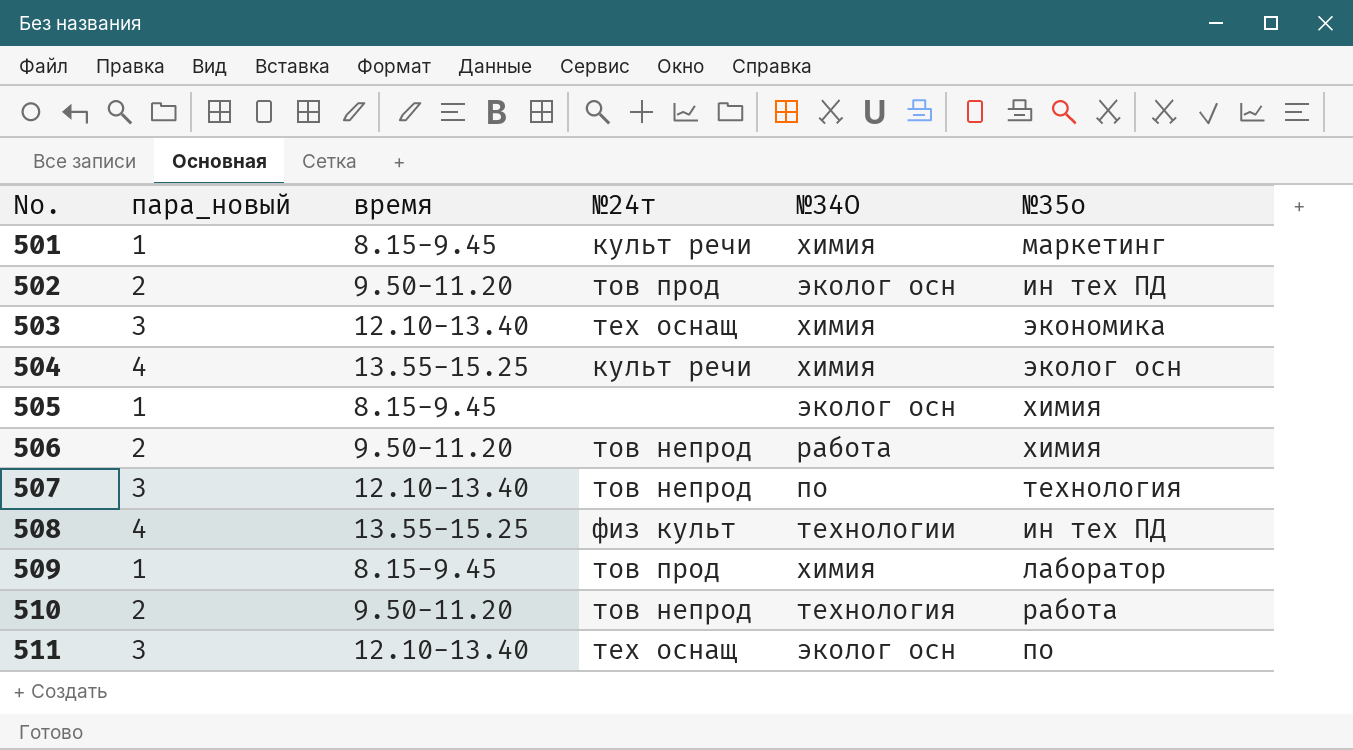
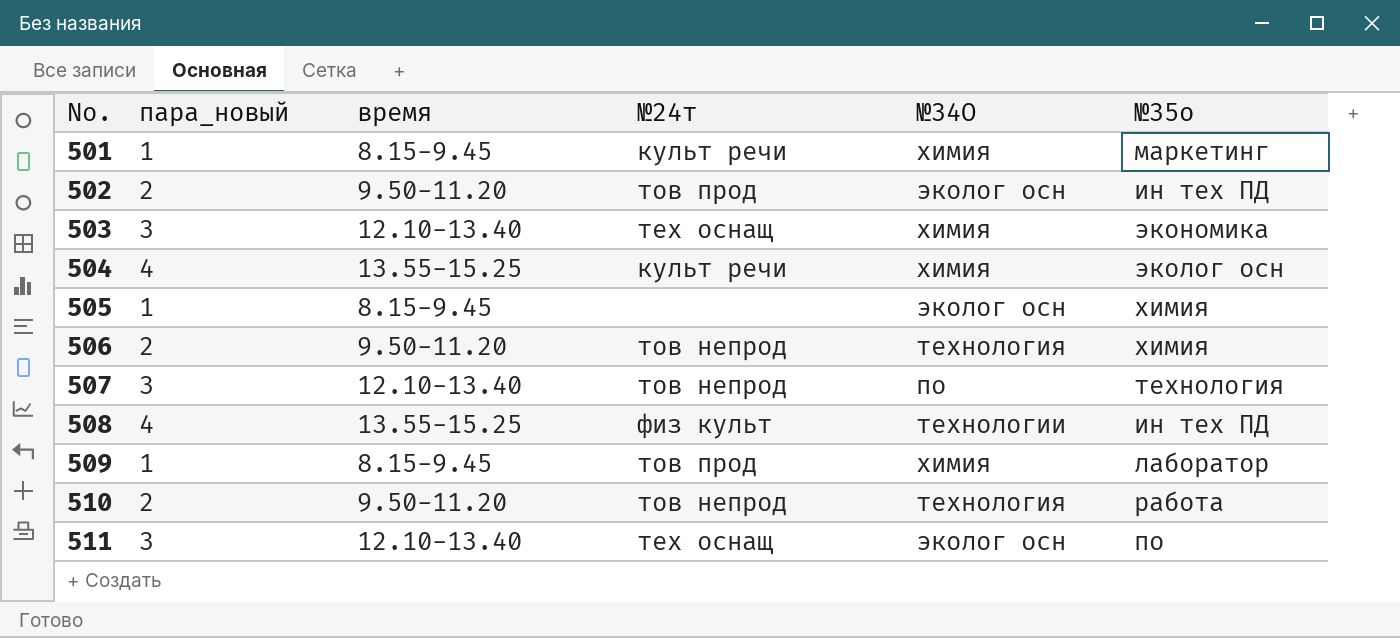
506 | №34О: работа -> технология

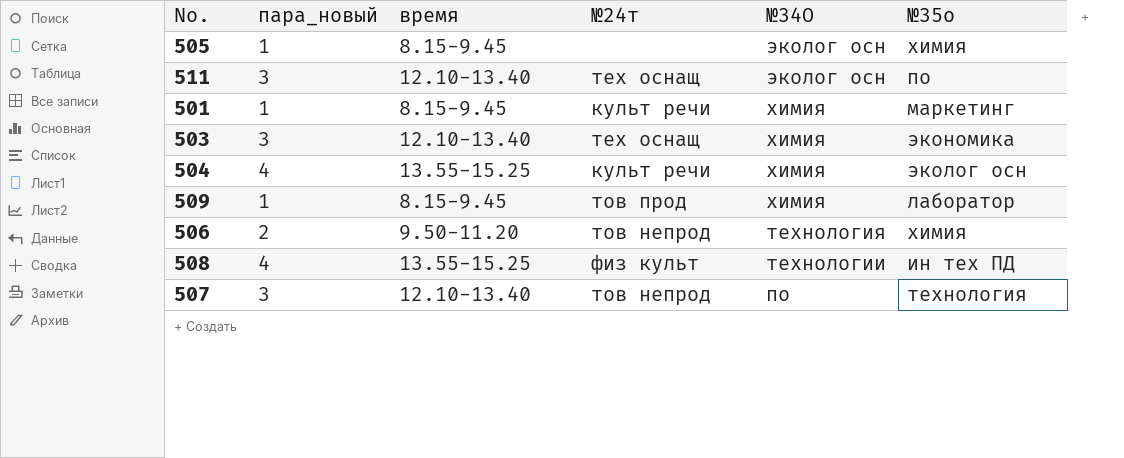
row order: No. ascending -> №34О descending
row 502: 2 | 9.50-11.20 | тов прод | эколог осн | ин тех ПД -> none
row 510: 2 | 9.50-11.20 | тов непрод | технология | работа -> none

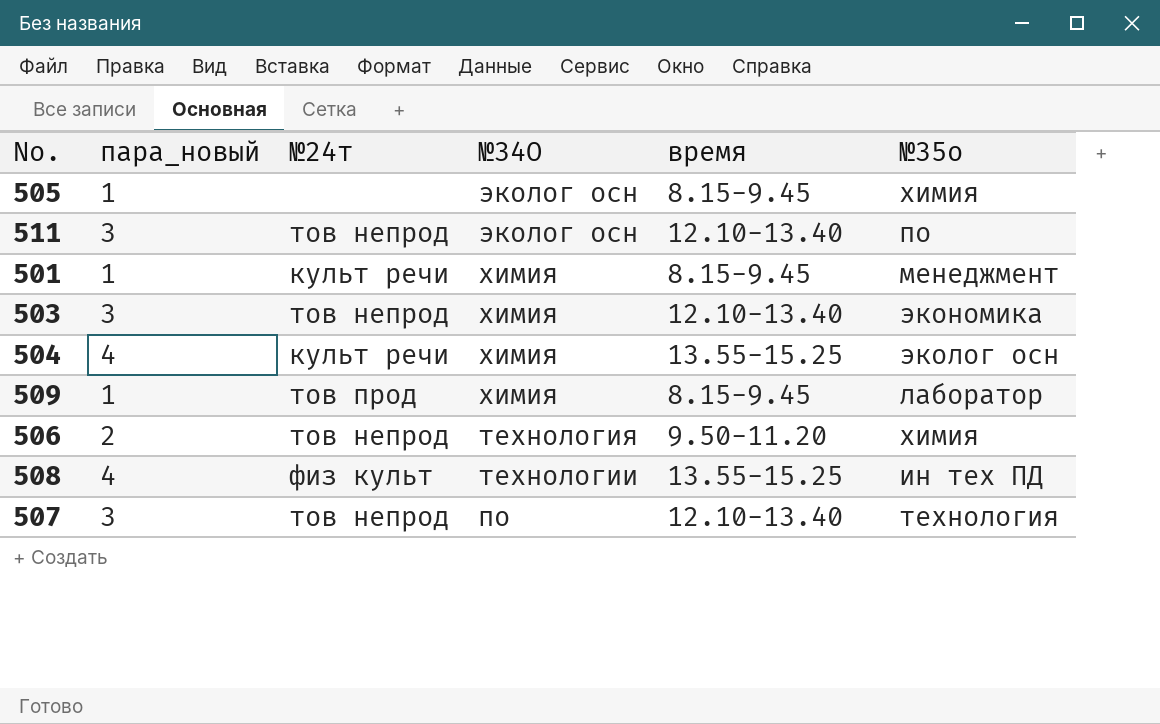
column время | position: 3 -> 5
511 | №24т: тех оснащ -> тов непрод
501 | №35о: маркетинг -> менеджмент
503 | №24т: тех оснащ -> тов непрод

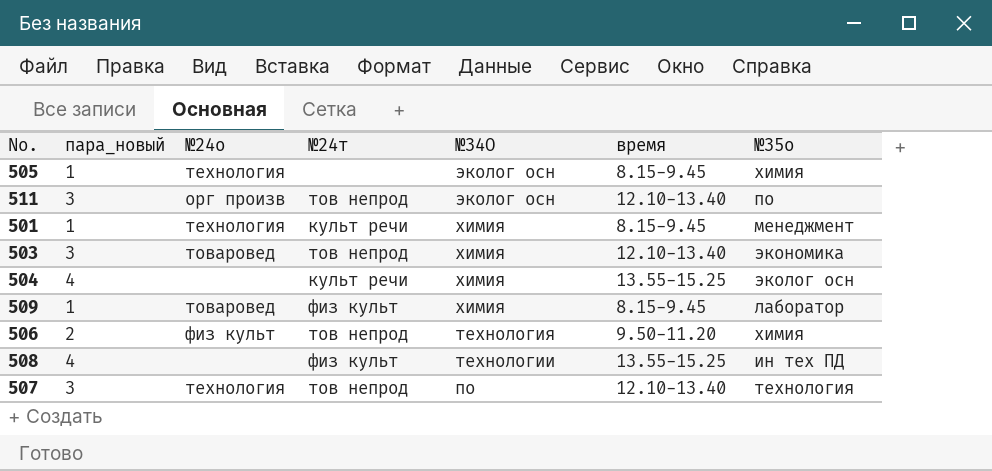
column №24о | position: none -> 3
509 | №24т: тов прод -> физ культ

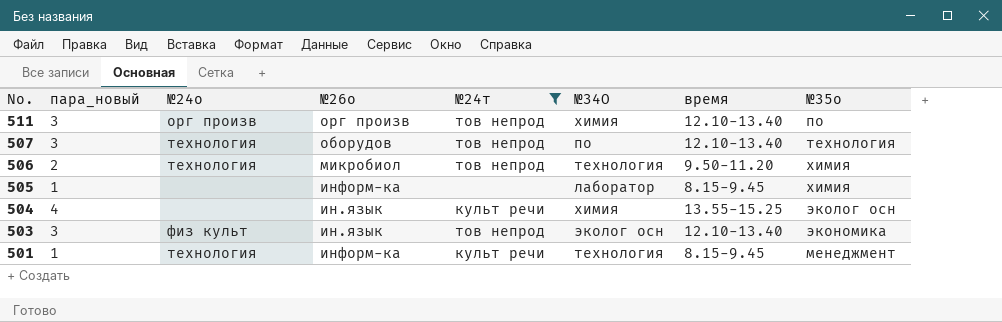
filter: none -> №24т != физ культ
row order: №34О descending -> No. descending
column №26о | position: none -> 4
511 | №34О: эколог осн -> химия
506 | №24о: физ культ -> технология
505 | №24о: технология -> none
505 | №34О: эколог осн -> лаборатор
503 | №24о: товаровед -> физ культ
503 | №34О: химия -> эколог осн
501 | №34О: химия -> технология

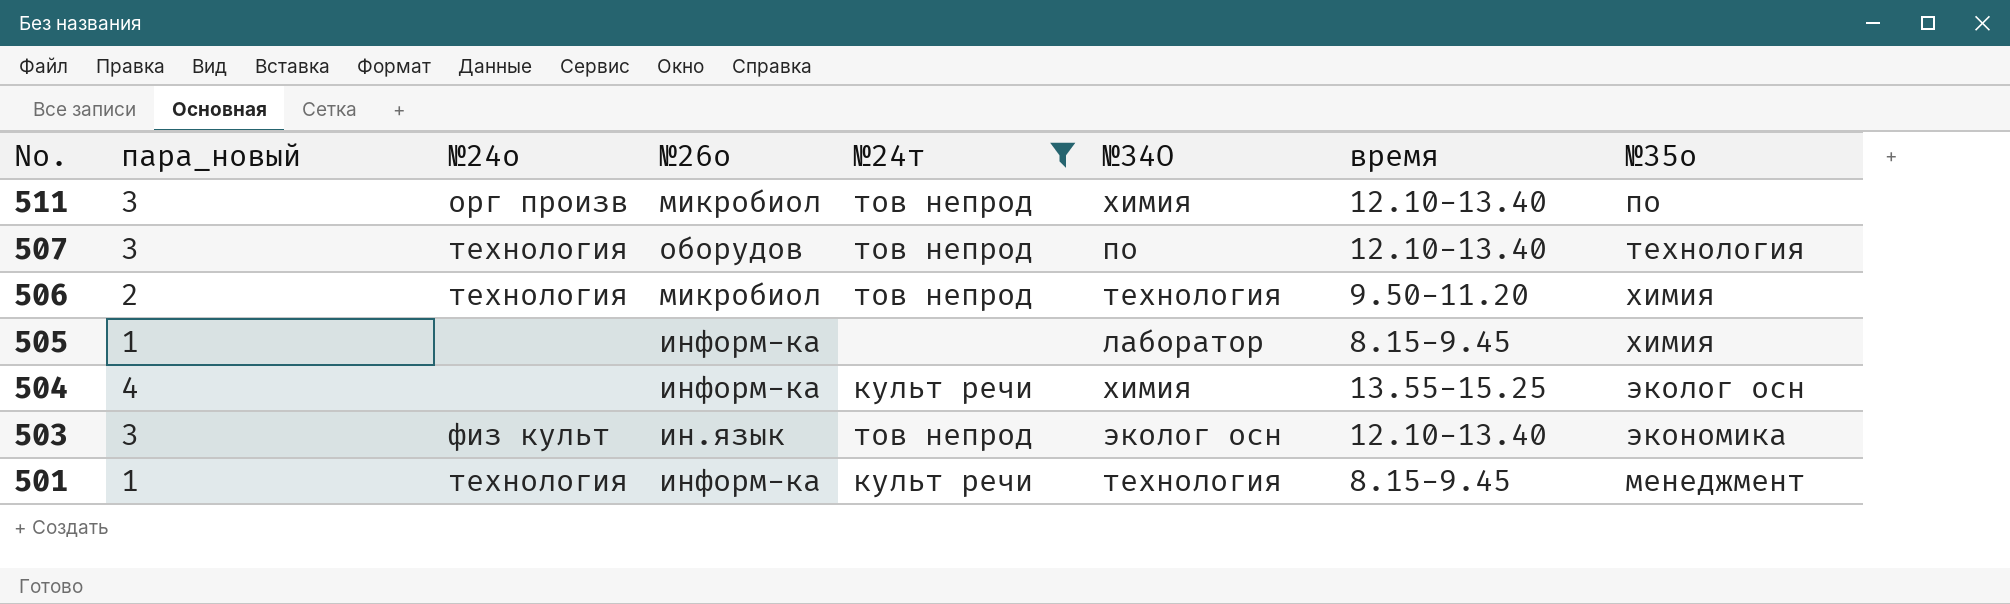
511 | №26о: орг произв -> микробиол
504 | №26о: ин.язык -> информ-ка

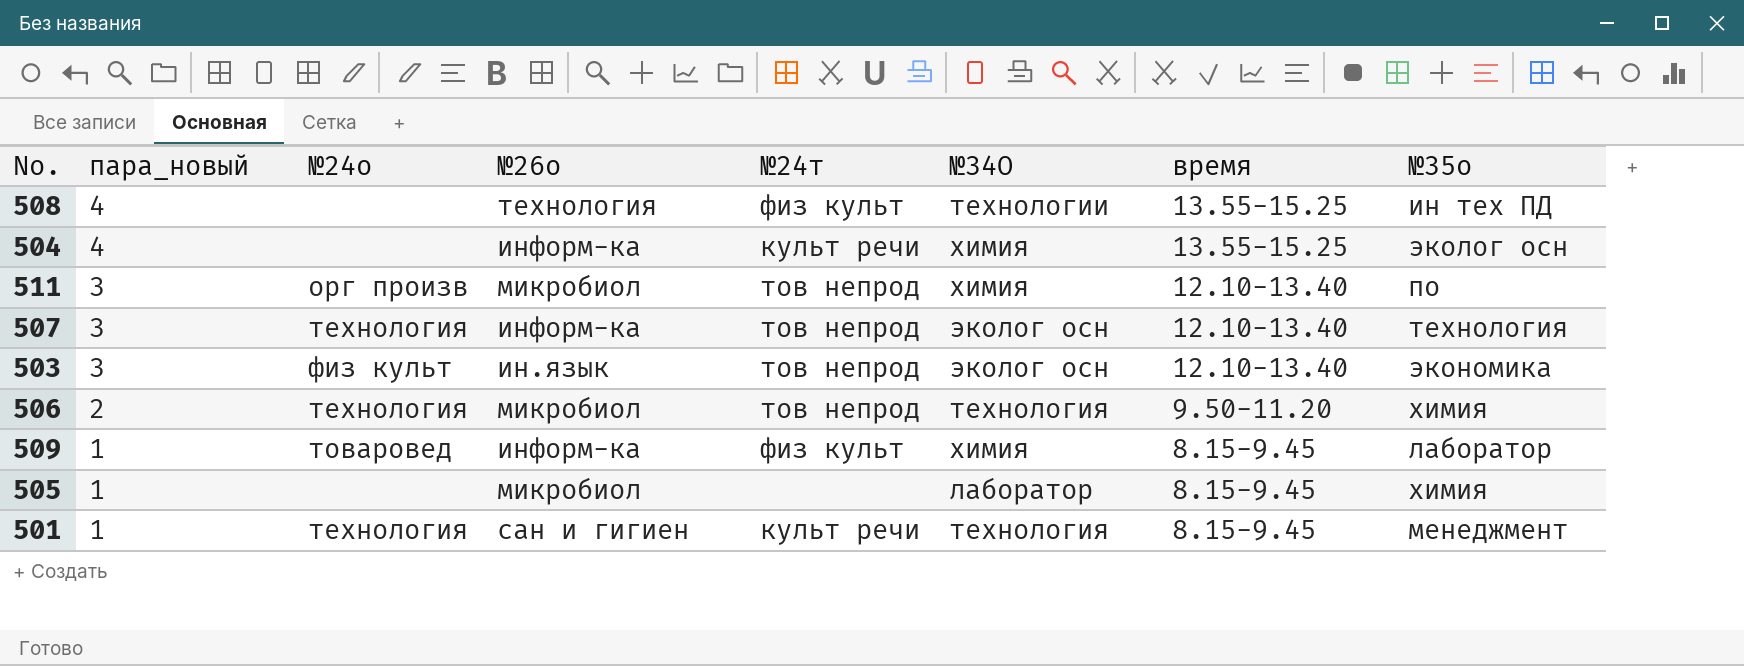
filter: №24т != физ культ -> none
row order: No. descending -> пара_новый descending
507 | №26о: оборудов -> информ-ка
507 | №34О: по -> эколог осн
505 | №26о: информ-ка -> микробиол
501 | №26о: информ-ка -> сан и гигиен

